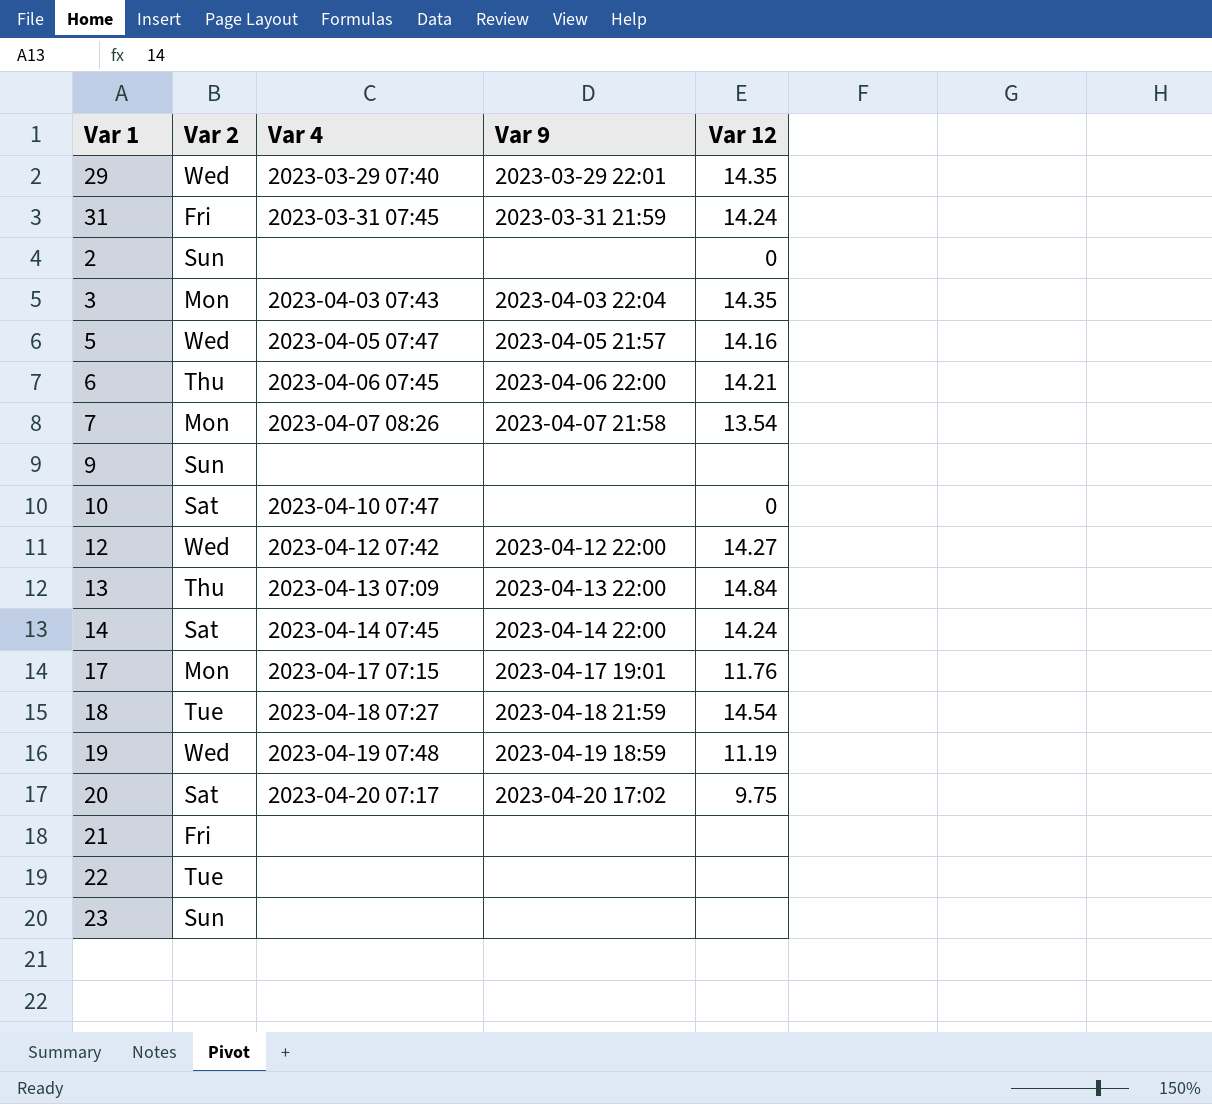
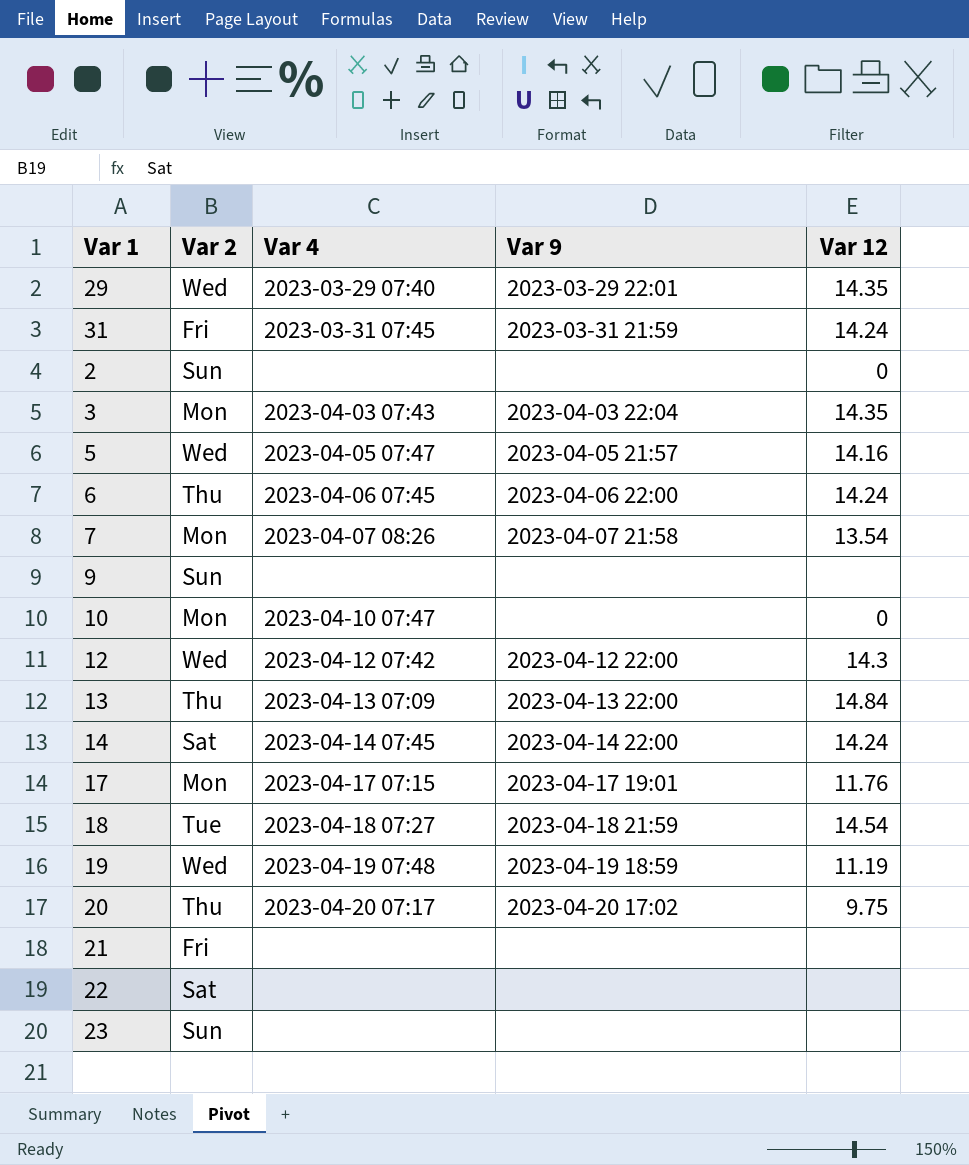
6 | Var 12: 14.21 -> 14.24
10 | Var 2: Sat -> Mon
12 | Var 12: 14.27 -> 14.3
20 | Var 2: Sat -> Thu
22 | Var 2: Tue -> Sat

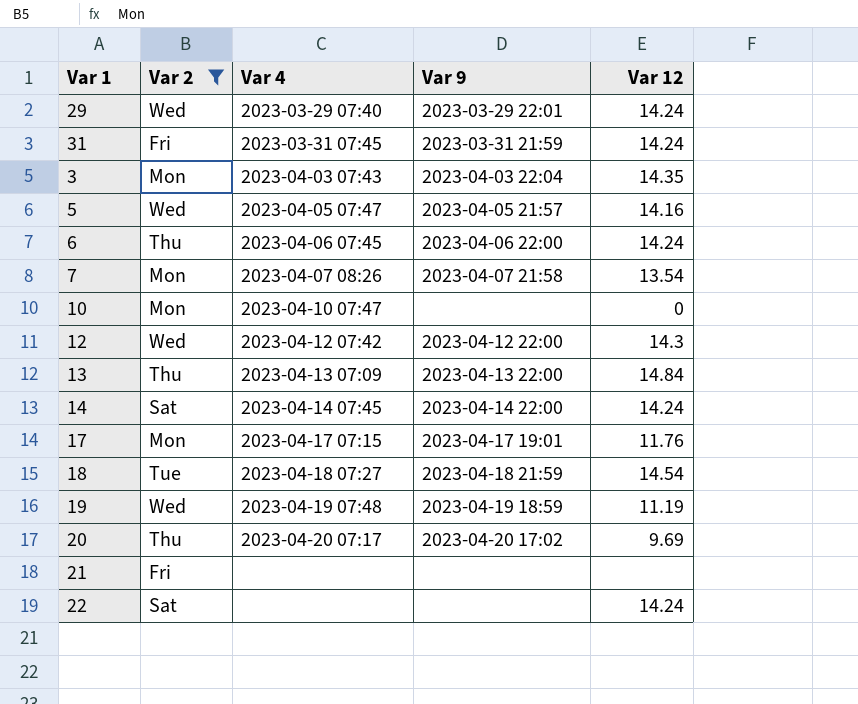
filter: none -> Var 2 != Sun
29 | Var 12: 14.35 -> 14.24
20 | Var 12: 9.75 -> 9.69
22 | Var 12: none -> 14.24

